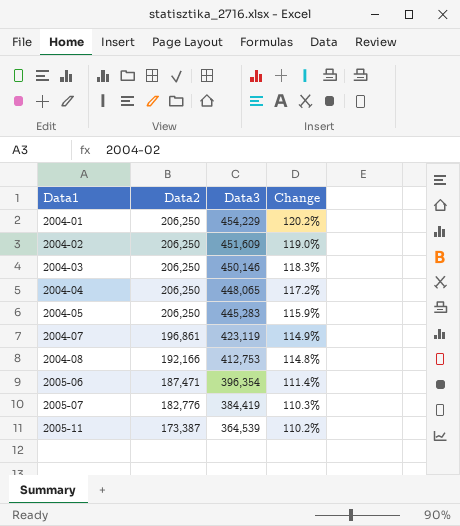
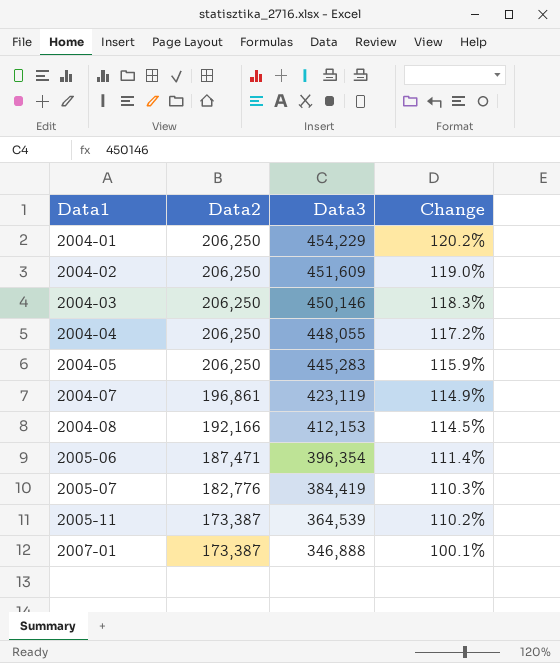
2004-04 | Data3: 448,065 -> 448,055
2004-08 | Data3: 412,753 -> 412,153
2004-08 | Change: 114.8% -> 114.5%
row 2007-01: none -> 173,387 | 346,888 | 100.1%

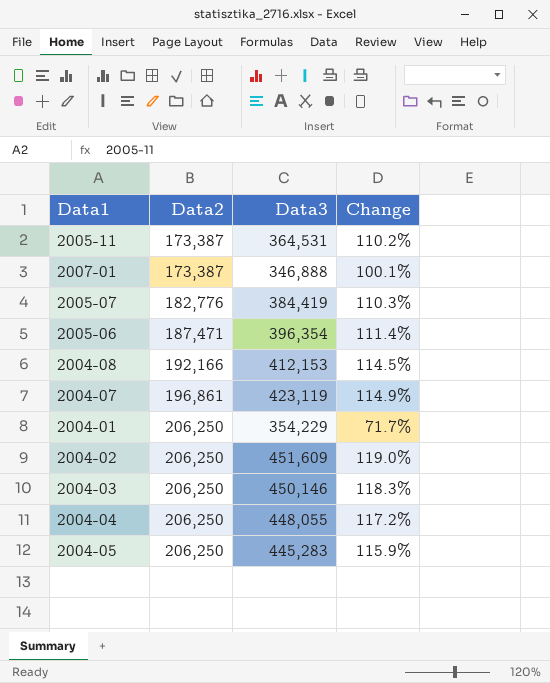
row order: Data1 ascending -> Data2 ascending
2005-11 | Data3: 364,539 -> 364,531
2004-01 | Data3: 454,229 -> 354,229
2004-01 | Change: 120.2% -> 71.7%

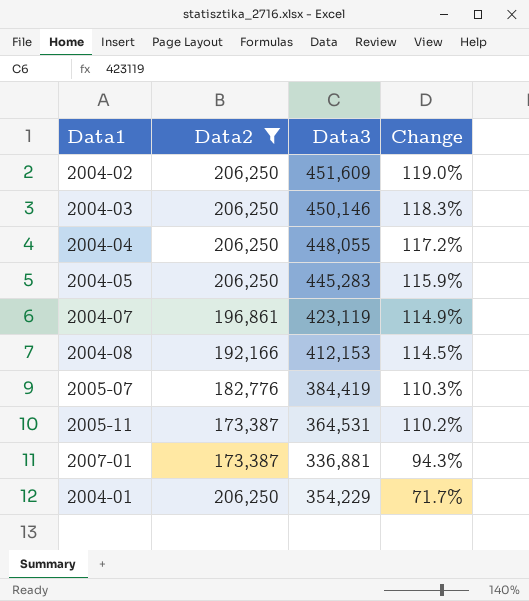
filter: none -> Data2 != 187,471
row order: Data2 ascending -> Change descending
2007-01 | Data3: 346,888 -> 336,881
2007-01 | Change: 100.1% -> 94.3%

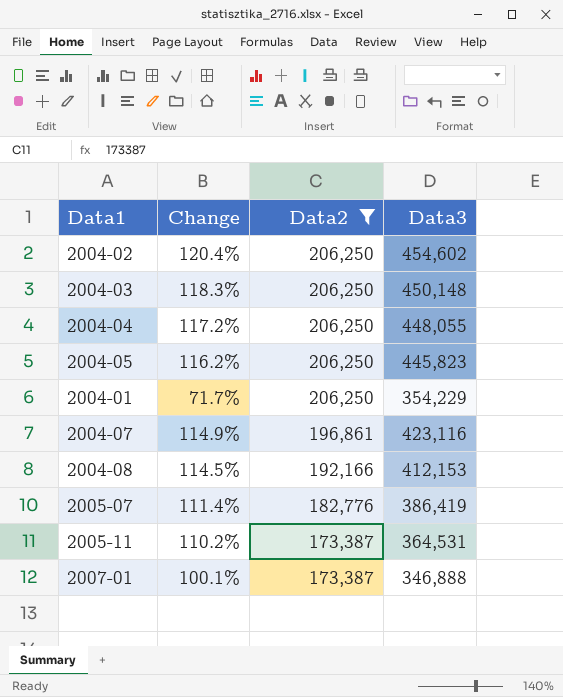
row order: Change descending -> Data2 descending
column Change | position: 4 -> 2
2004-02 | Change: 119.0% -> 120.4%
2004-02 | Data3: 451,609 -> 454,602
2004-03 | Data3: 450,146 -> 450,148
2004-05 | Change: 115.9% -> 116.2%
2004-05 | Data3: 445,283 -> 445,823
2004-07 | Data3: 423,119 -> 423,116
2005-07 | Change: 110.3% -> 111.4%
2005-07 | Data3: 384,419 -> 386,419
2007-01 | Change: 94.3% -> 100.1%
2007-01 | Data3: 336,881 -> 346,888

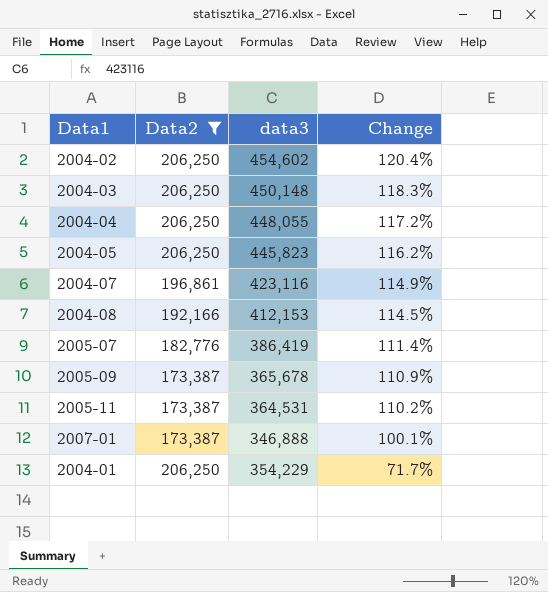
row order: Data2 descending -> Change descending
column name: Data3 -> data3
column Change | position: 2 -> 4
row 2005-09: none -> 173,387 | 365,678 | 110.9%

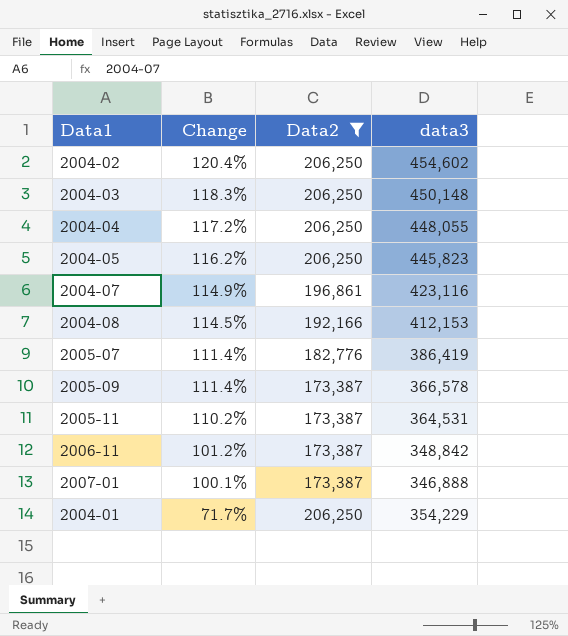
column Change | position: 4 -> 2
2005-09 | Change: 110.9% -> 111.4%
2005-09 | data3: 365,678 -> 366,578
row 2006-11: none -> 101.2% | 173,387 | 348,842

